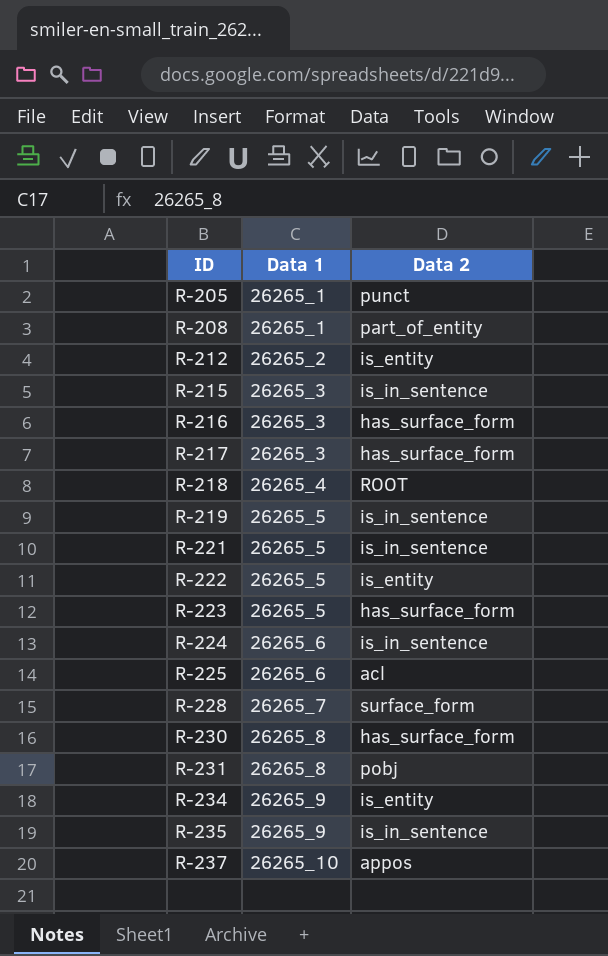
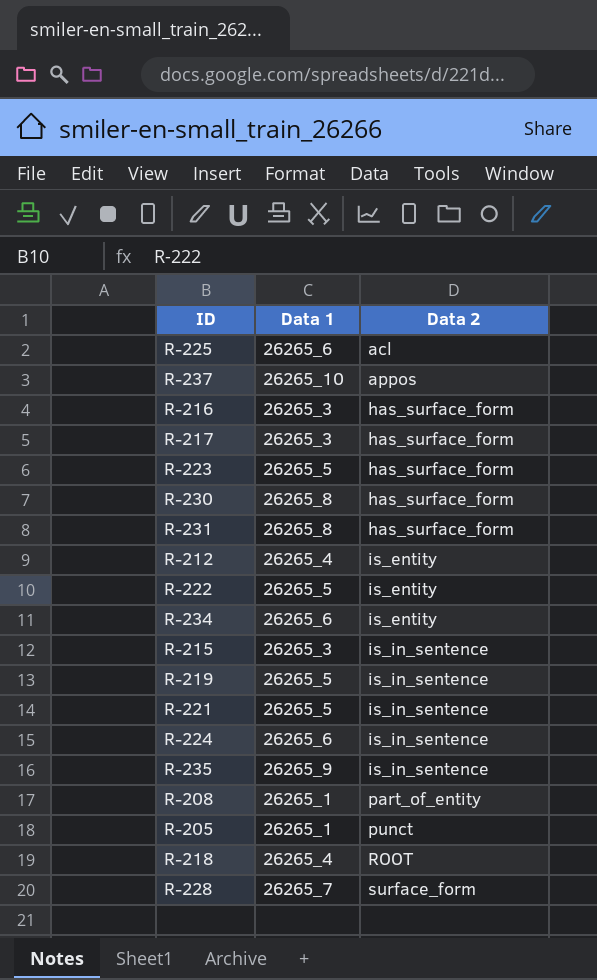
row order: ID ascending -> Data 2 ascending
R-231 | Data 2: pobj -> has_surface_form
R-212 | Data 1: 26265_2 -> 26265_4
R-234 | Data 1: 26265_9 -> 26265_6

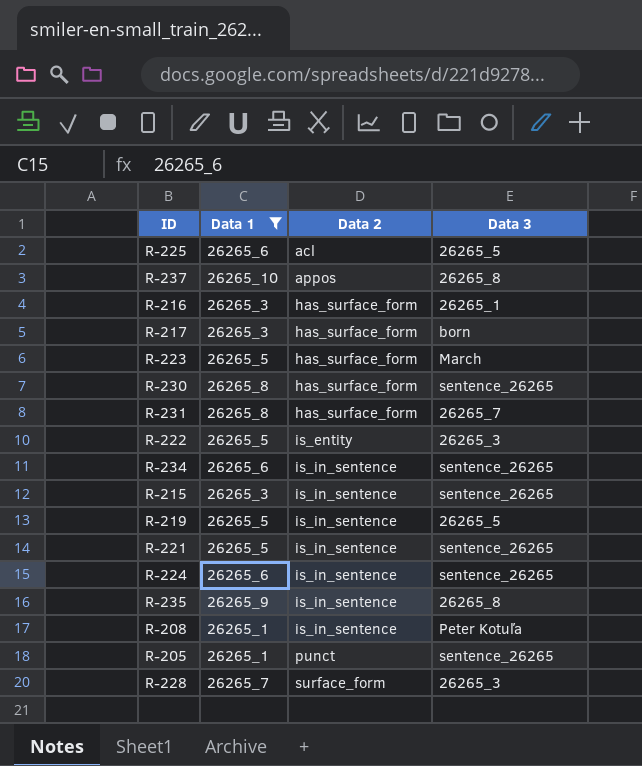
filter: none -> Data 1 != 26265_4
column Data 3 | position: none -> 4
R-234 | Data 2: is_entity -> is_in_sentence
R-208 | Data 2: part_of_entity -> is_in_sentence

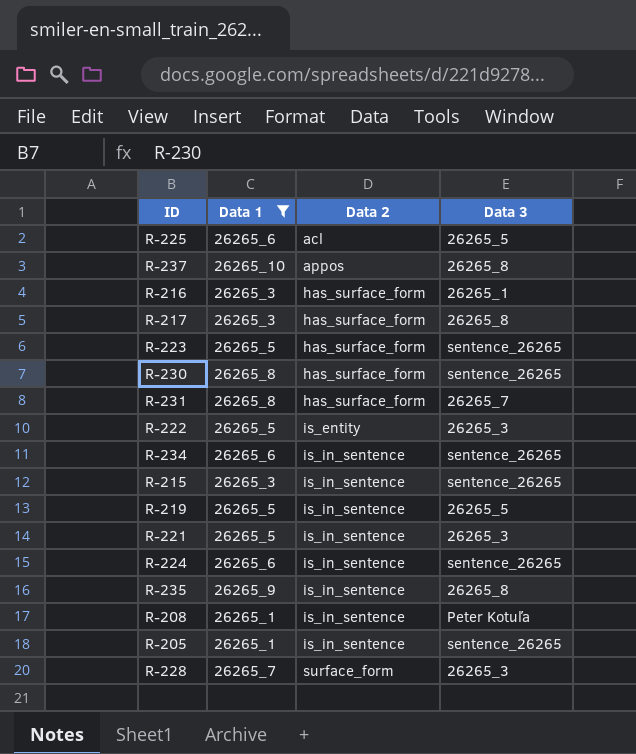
R-217 | Data 3: born -> 26265_8
R-223 | Data 3: March -> sentence_26265
R-221 | Data 3: sentence_26265 -> 26265_3
R-205 | Data 2: punct -> is_in_sentence

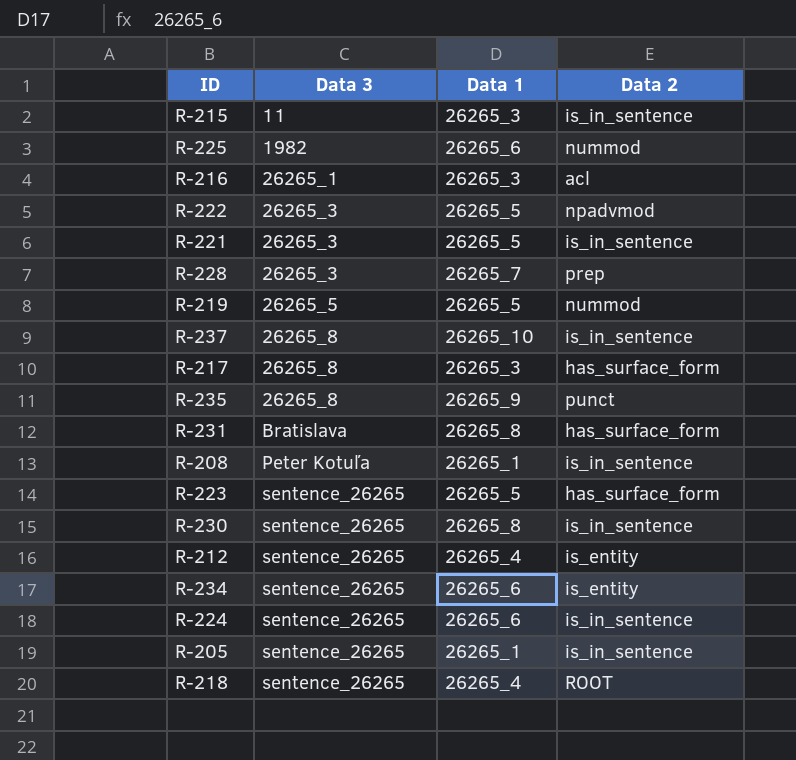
filter: Data 1 != 26265_4 -> none
row order: Data 2 ascending -> Data 3 ascending
column Data 3 | position: 4 -> 2
R-215 | Data 3: sentence_26265 -> 11
R-225 | Data 3: 26265_5 -> 1982
R-225 | Data 2: acl -> nummod
R-216 | Data 2: has_surface_form -> acl
R-222 | Data 2: is_entity -> npadvmod
R-228 | Data 2: surface_form -> prep
R-219 | Data 2: is_in_sentence -> nummod
R-237 | Data 2: appos -> is_in_sentence
R-235 | Data 2: is_in_sentence -> punct
R-231 | Data 3: 26265_7 -> Bratislava
R-230 | Data 2: has_surface_form -> is_in_sentence
R-234 | Data 2: is_in_sentence -> is_entity

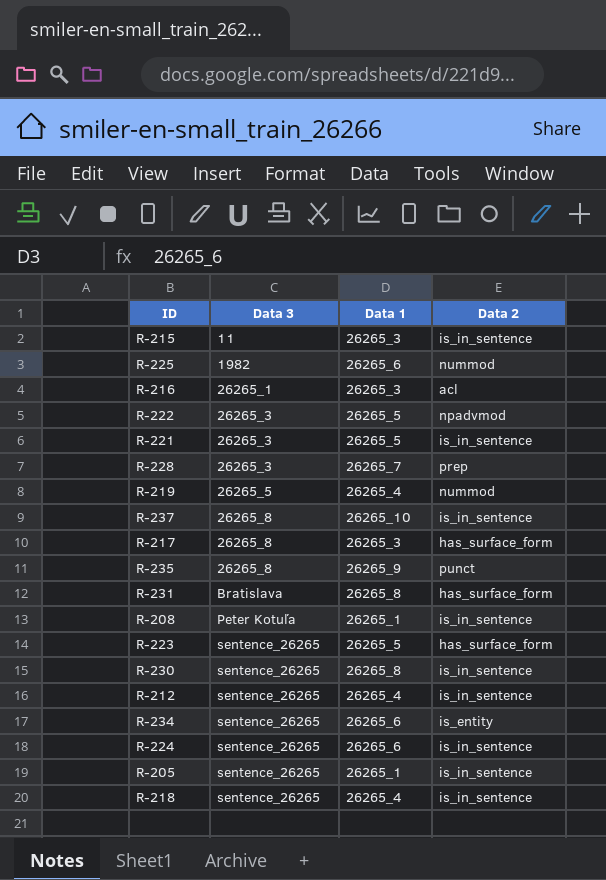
R-219 | Data 1: 26265_5 -> 26265_4
R-212 | Data 2: is_entity -> is_in_sentence
R-218 | Data 2: ROOT -> is_in_sentence

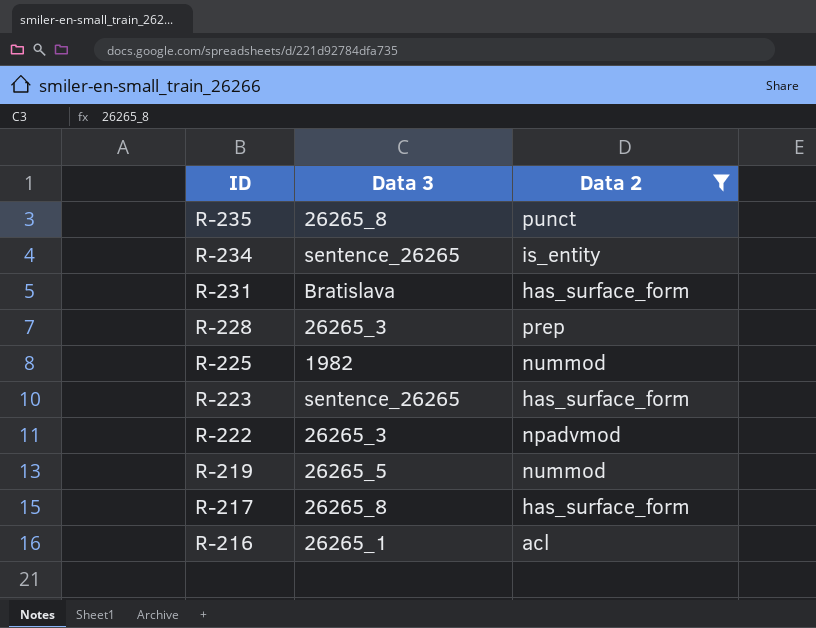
filter: none -> Data 2 != is_in_sentence
row order: Data 3 ascending -> ID descending
column Data 1 | position: 3 -> none

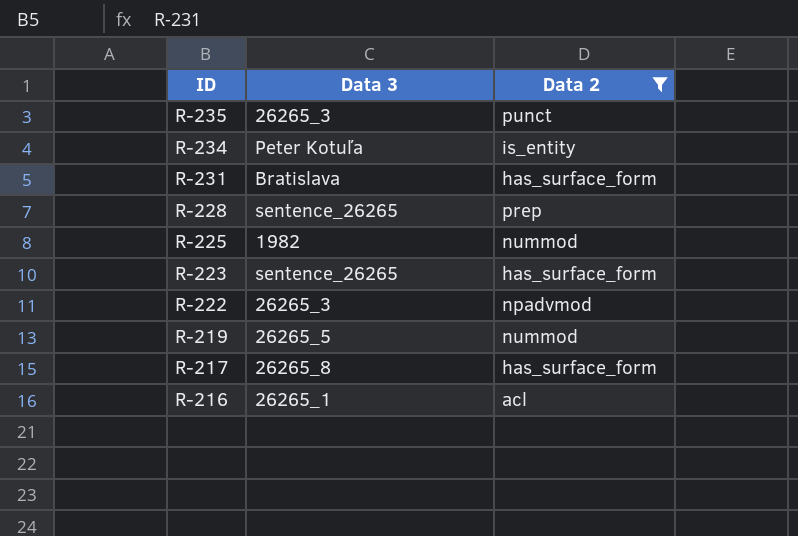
R-235 | Data 3: 26265_8 -> 26265_3
R-234 | Data 3: sentence_26265 -> Peter Kotuľa
R-228 | Data 3: 26265_3 -> sentence_26265

